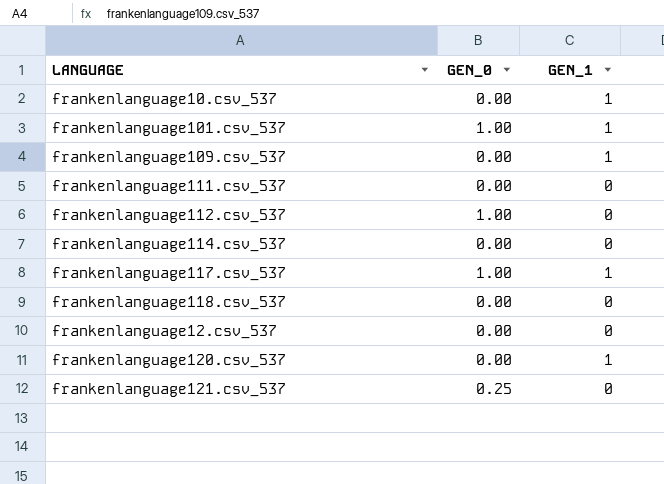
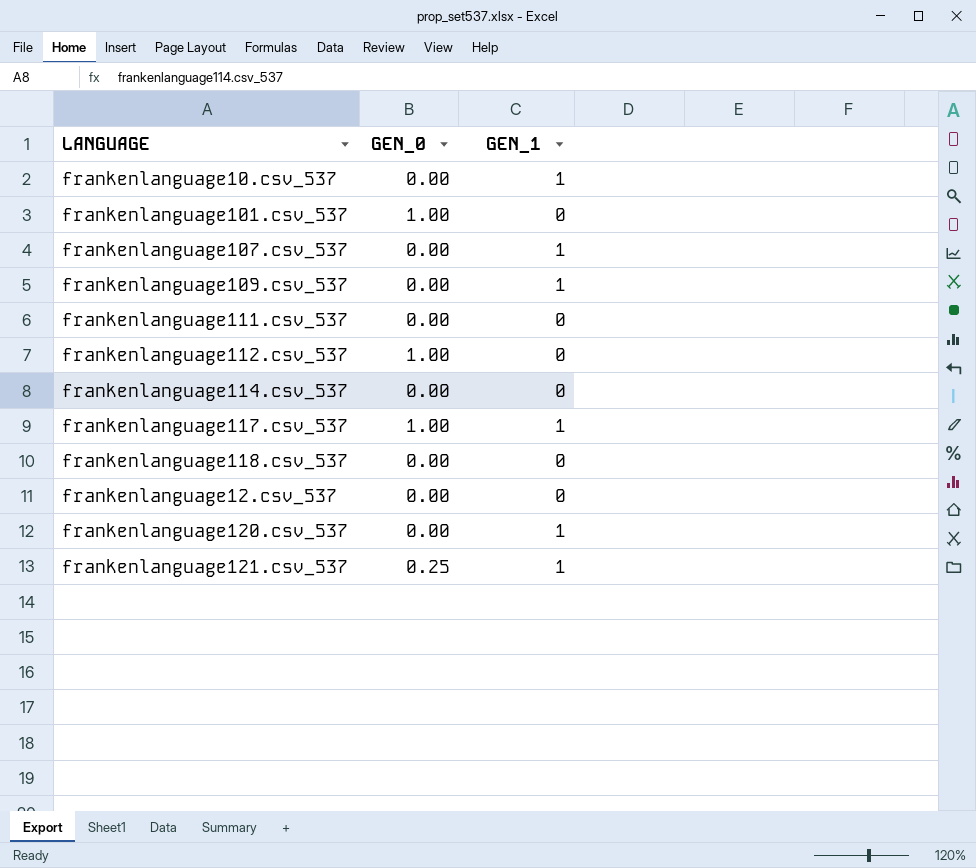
frankenlanguage101.csv_537 | GEN_1: 1 -> 0
row frankenlanguage107.csv_537: none -> 0.00 | 1
frankenlanguage121.csv_537 | GEN_1: 0 -> 1

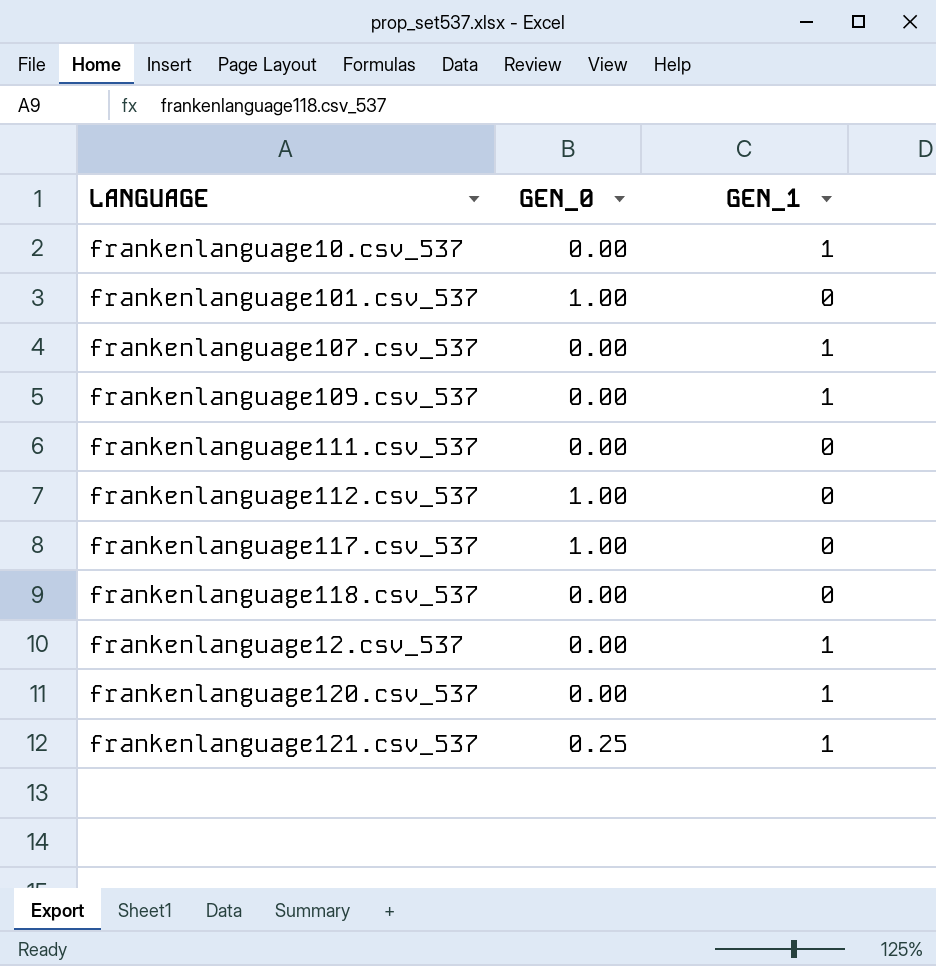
row frankenlanguage114.csv_537: 0.00 | 0 -> none
frankenlanguage117.csv_537 | GEN_1: 1 -> 0
frankenlanguage12.csv_537 | GEN_1: 0 -> 1

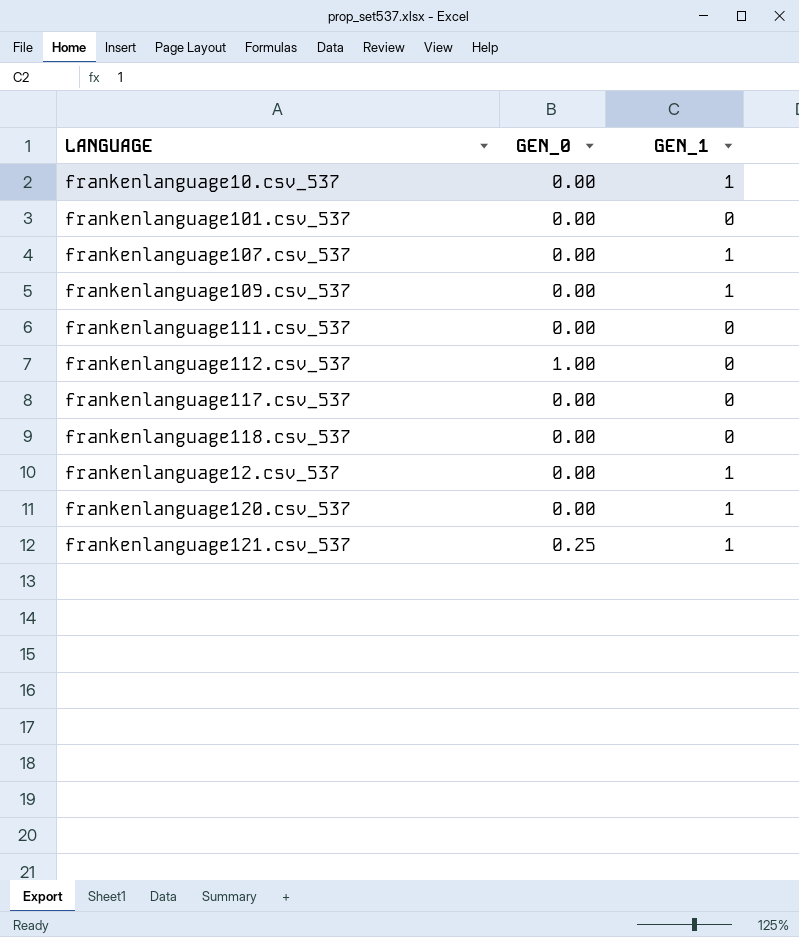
frankenlanguage101.csv_537 | GEN_0: 1.00 -> 0.00
frankenlanguage117.csv_537 | GEN_0: 1.00 -> 0.00

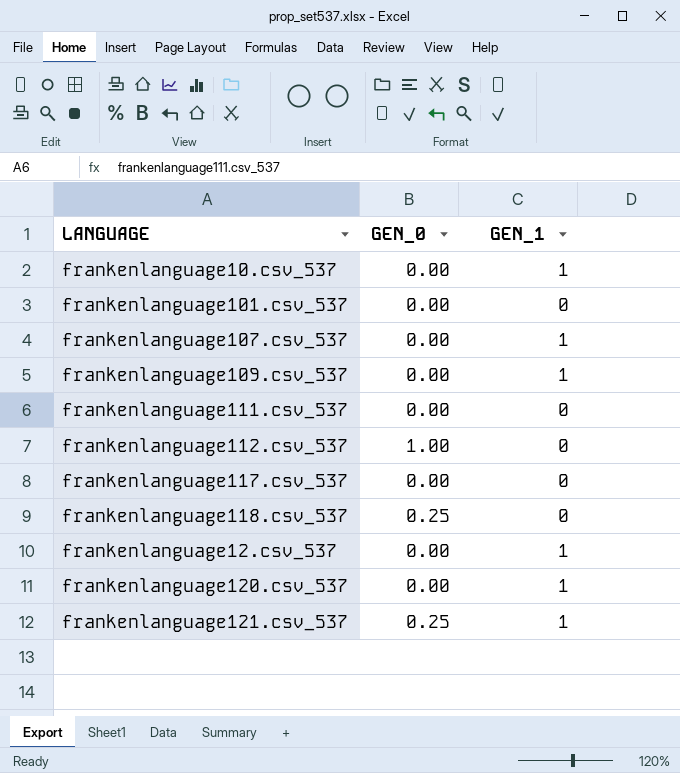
frankenlanguage118.csv_537 | GEN_0: 0.00 -> 0.25

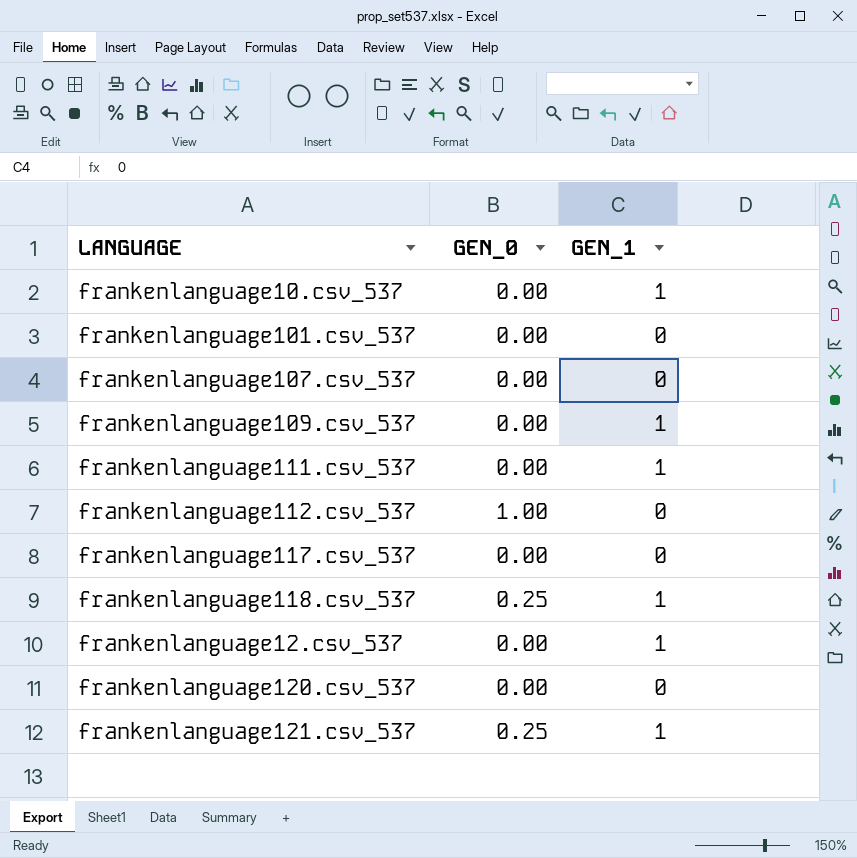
frankenlanguage107.csv_537 | GEN_1: 1 -> 0
frankenlanguage111.csv_537 | GEN_1: 0 -> 1
frankenlanguage118.csv_537 | GEN_1: 0 -> 1
frankenlanguage120.csv_537 | GEN_1: 1 -> 0

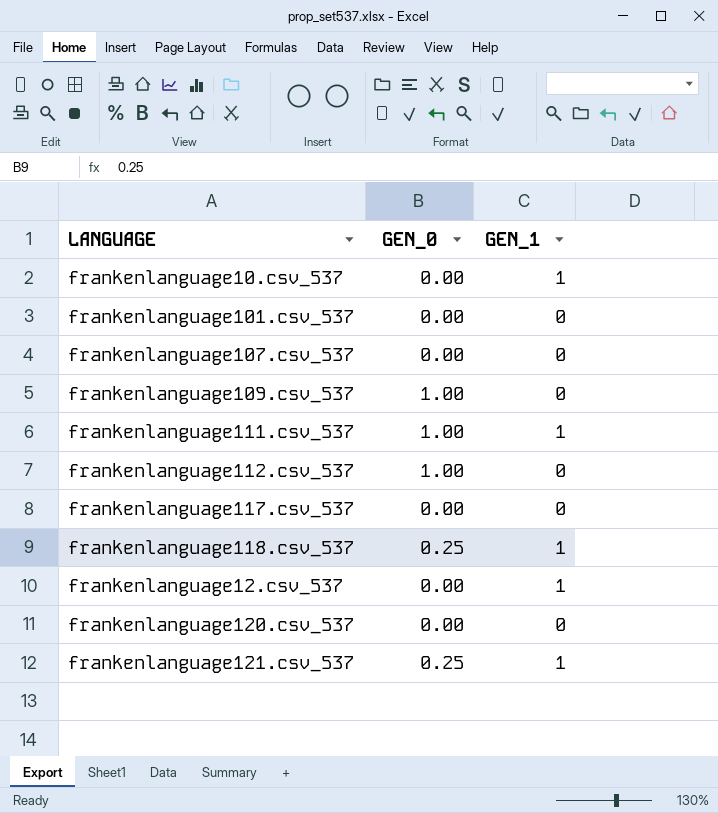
frankenlanguage109.csv_537 | GEN_0: 0.00 -> 1.00
frankenlanguage109.csv_537 | GEN_1: 1 -> 0
frankenlanguage111.csv_537 | GEN_0: 0.00 -> 1.00

